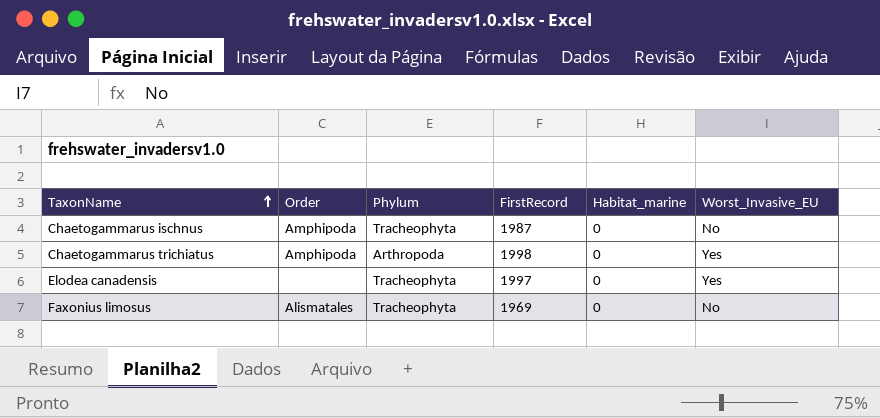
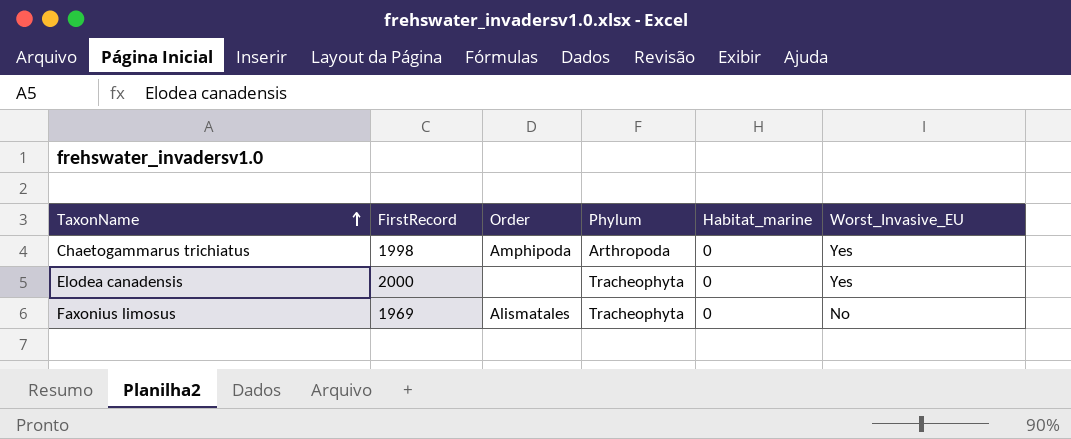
column FirstRecord | position: 4 -> 2
row Chaetogammarus ischnus: Amphipoda | Tracheophyta | 1987 | 0 | No -> none
Elodea canadensis | FirstRecord: 1997 -> 2000

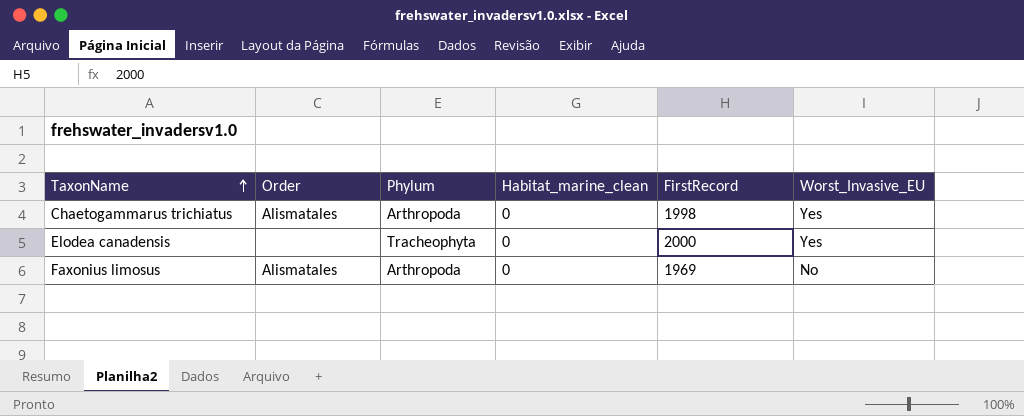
column name: Habitat_marine -> Habitat_marine_clean
column FirstRecord | position: 2 -> 5
Chaetogammarus trichiatus | Order: Amphipoda -> Alismatales
Faxonius limosus | Phylum: Tracheophyta -> Arthropoda

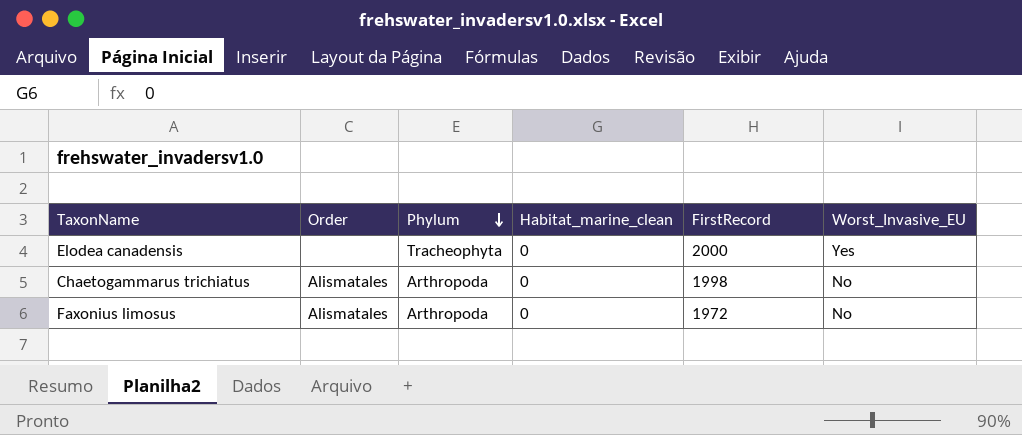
row order: TaxonName ascending -> Phylum descending
Chaetogammarus trichiatus | Worst_Invasive_EU: Yes -> No
Faxonius limosus | FirstRecord: 1969 -> 1972

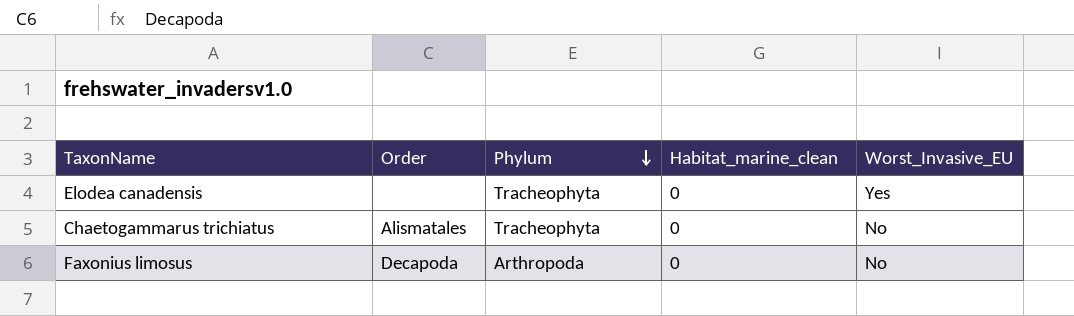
column FirstRecord | position: 5 -> none
Chaetogammarus trichiatus | Phylum: Arthropoda -> Tracheophyta
Faxonius limosus | Order: Alismatales -> Decapoda

